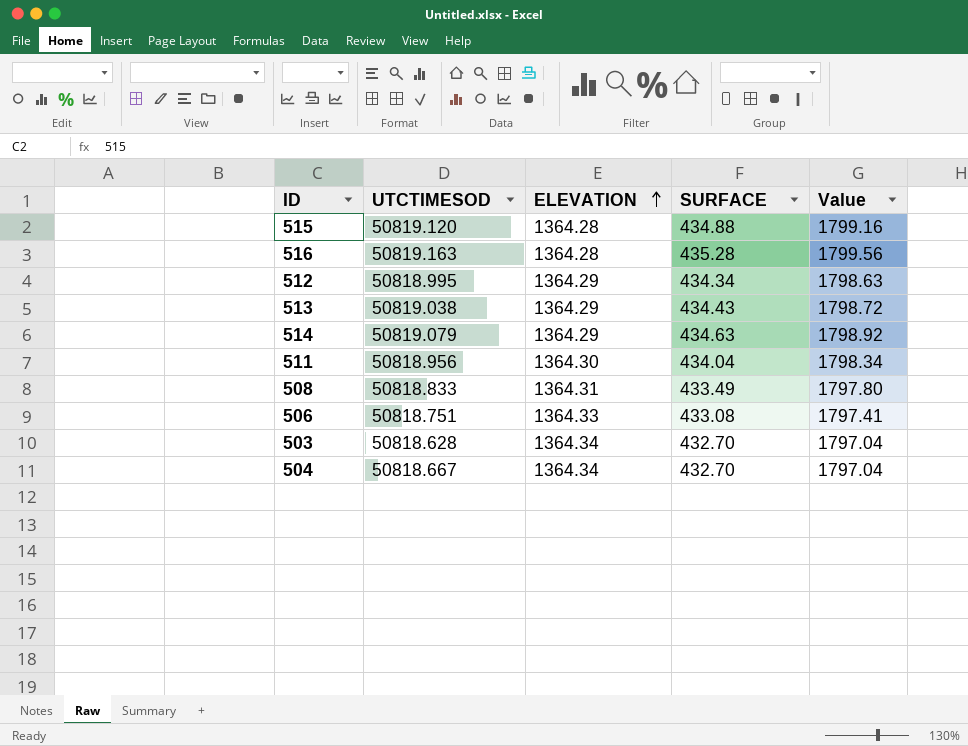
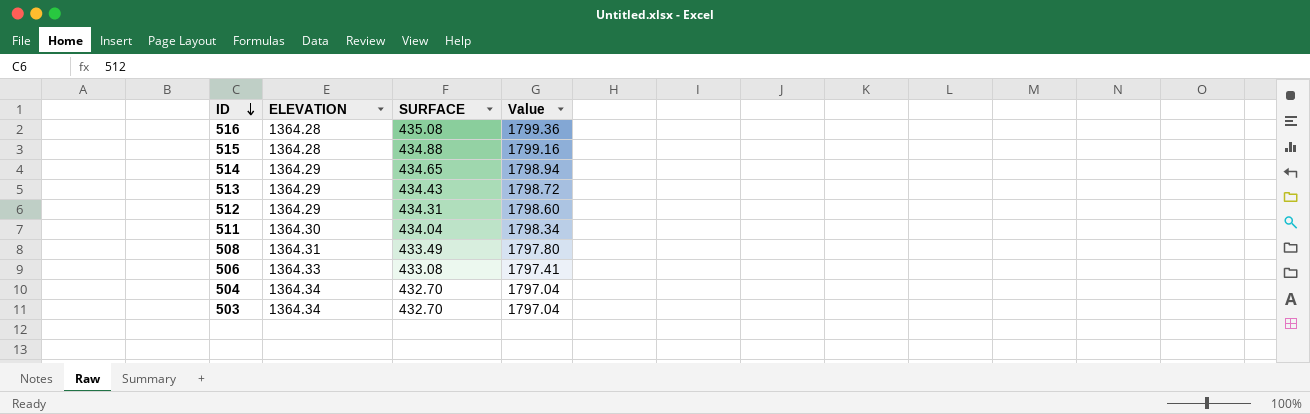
row order: ELEVATION ascending -> ID descending
column UTCTIMESOD | position: 2 -> none
516 | SURFACE: 435.28 -> 435.08
516 | Value: 1799.56 -> 1799.36
514 | SURFACE: 434.63 -> 434.65
514 | Value: 1798.92 -> 1798.94
512 | SURFACE: 434.34 -> 434.31
512 | Value: 1798.63 -> 1798.60

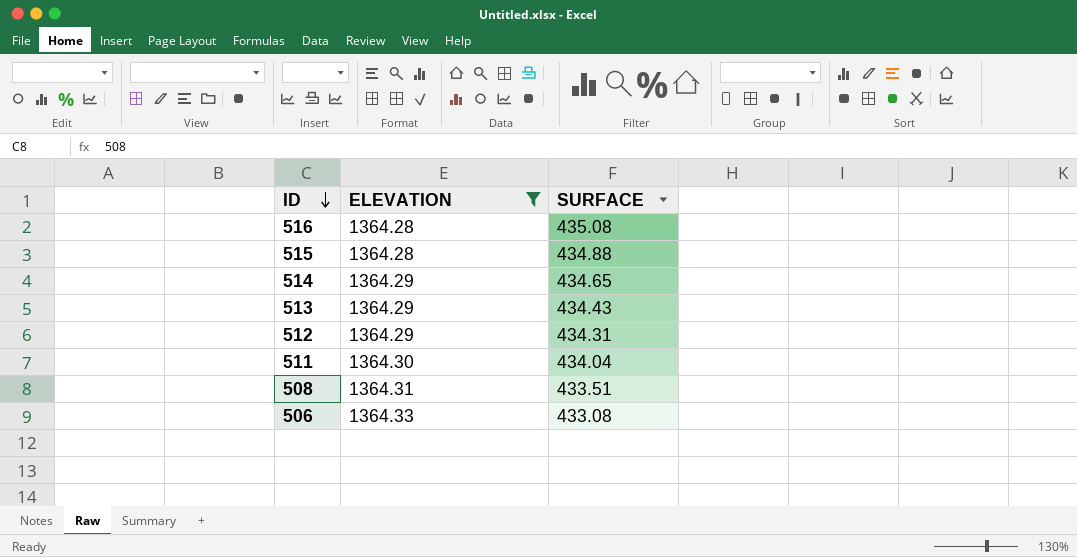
filter: none -> ELEVATION != 1364.34
column Value | formula: [ELEVATION] + [SURFACE] -> none
508 | SURFACE: 433.49 -> 433.51

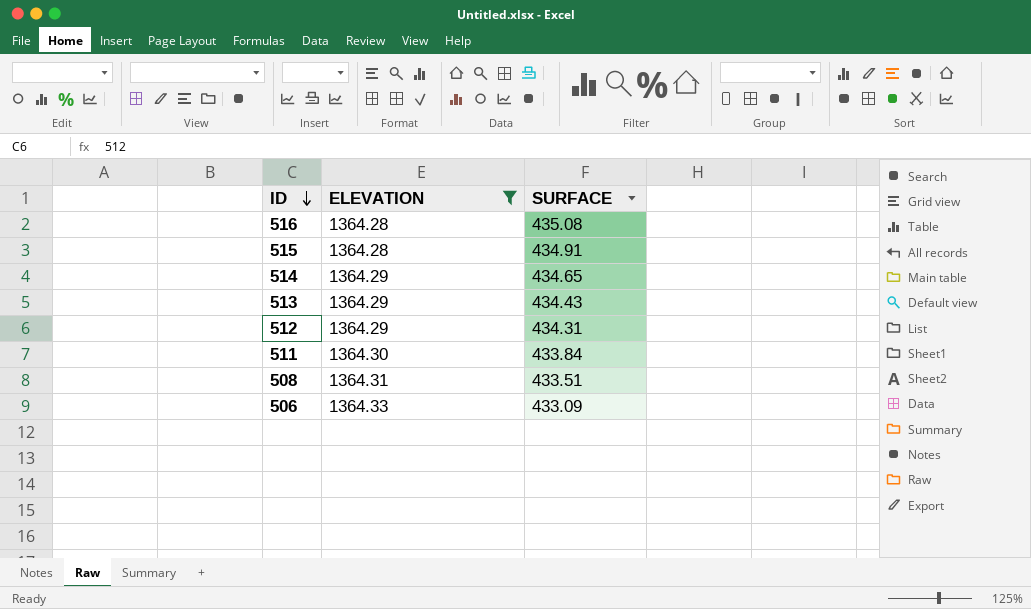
515 | SURFACE: 434.88 -> 434.91
511 | SURFACE: 434.04 -> 433.84
506 | SURFACE: 433.08 -> 433.09

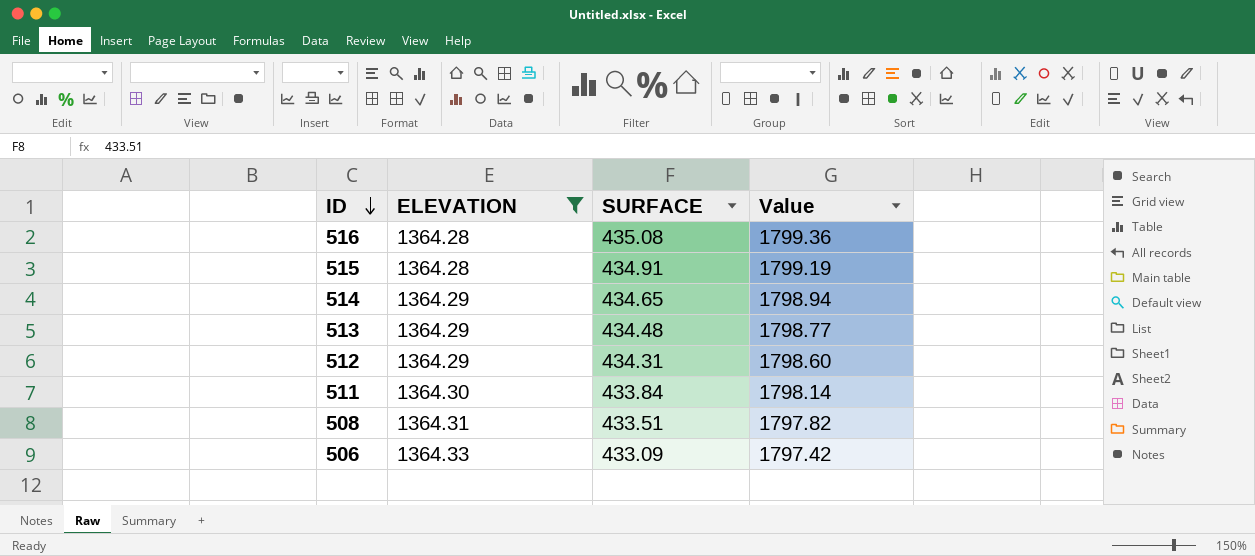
column Value | formula: none -> [ELEVATION] + [SURFACE]
513 | SURFACE: 434.43 -> 434.48

